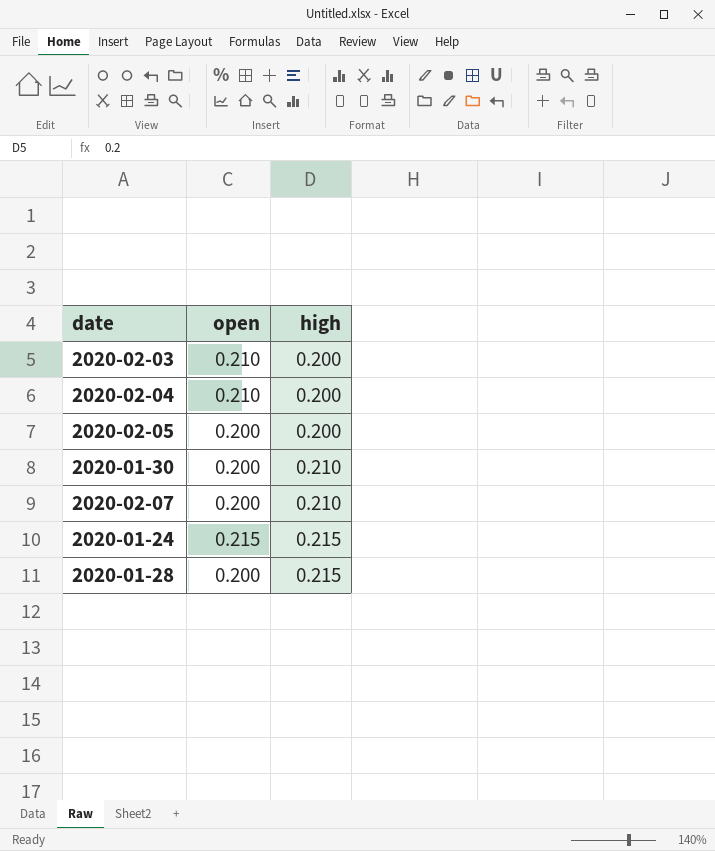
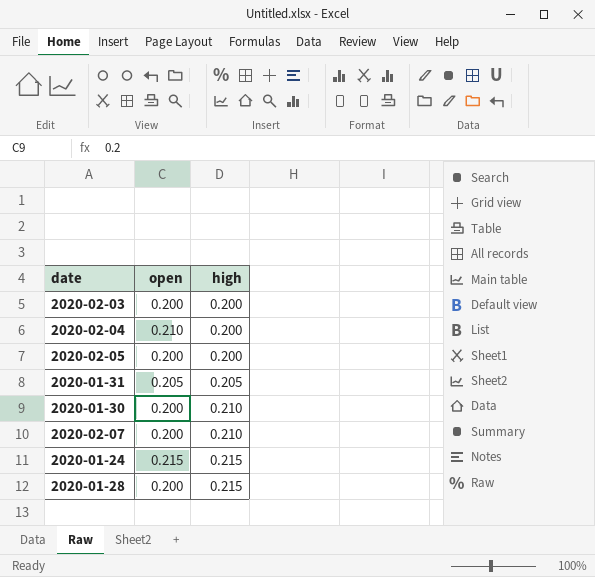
2020-02-03 | open: 0.210 -> 0.200
row 2020-01-31: none -> 0.205 | 0.205

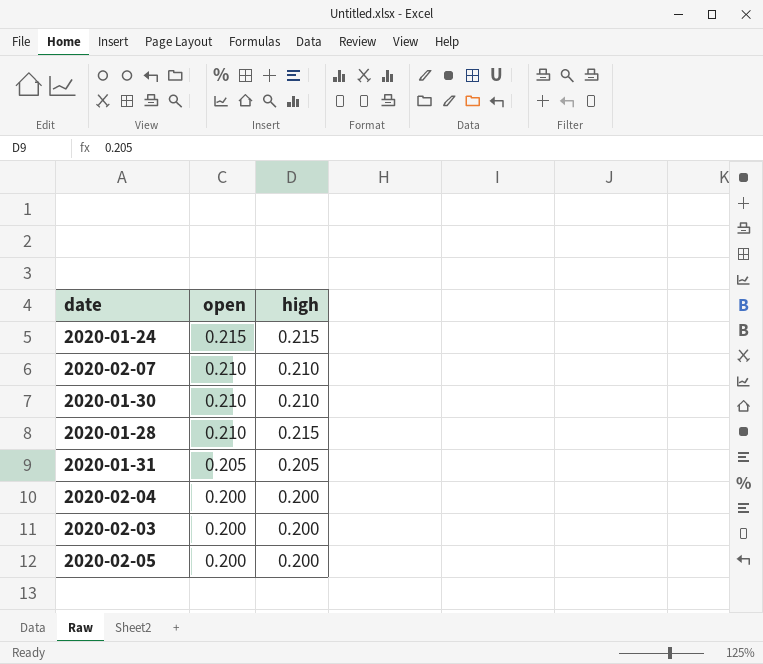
row order: high ascending -> open descending
2020-02-07 | open: 0.200 -> 0.210
2020-01-30 | open: 0.200 -> 0.210
2020-01-28 | open: 0.200 -> 0.210
2020-02-04 | open: 0.210 -> 0.200

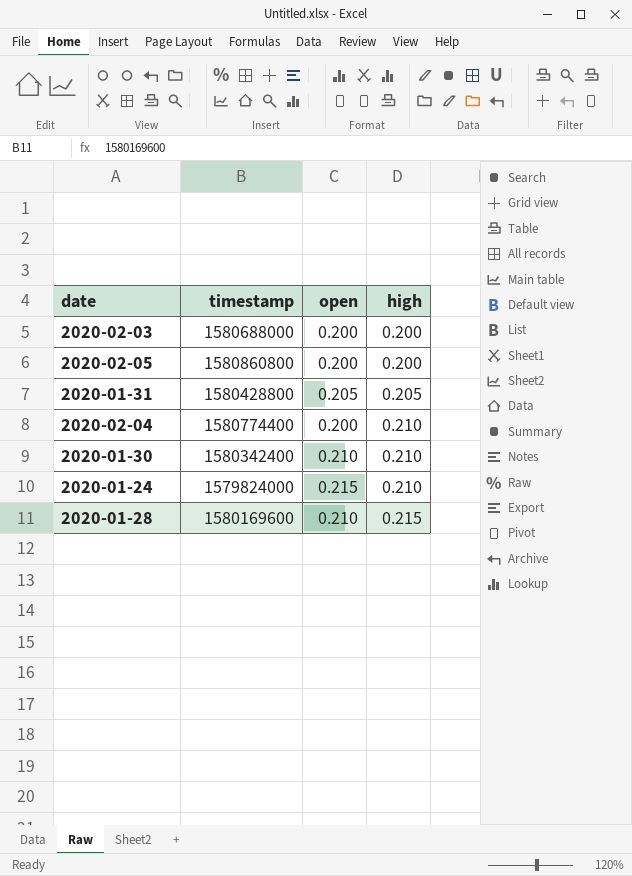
row order: open descending -> high ascending
column timestamp | position: none -> 2
row 2020-02-07: 0.210 | 0.210 -> none
2020-02-04 | high: 0.200 -> 0.210
2020-01-24 | high: 0.215 -> 0.210

